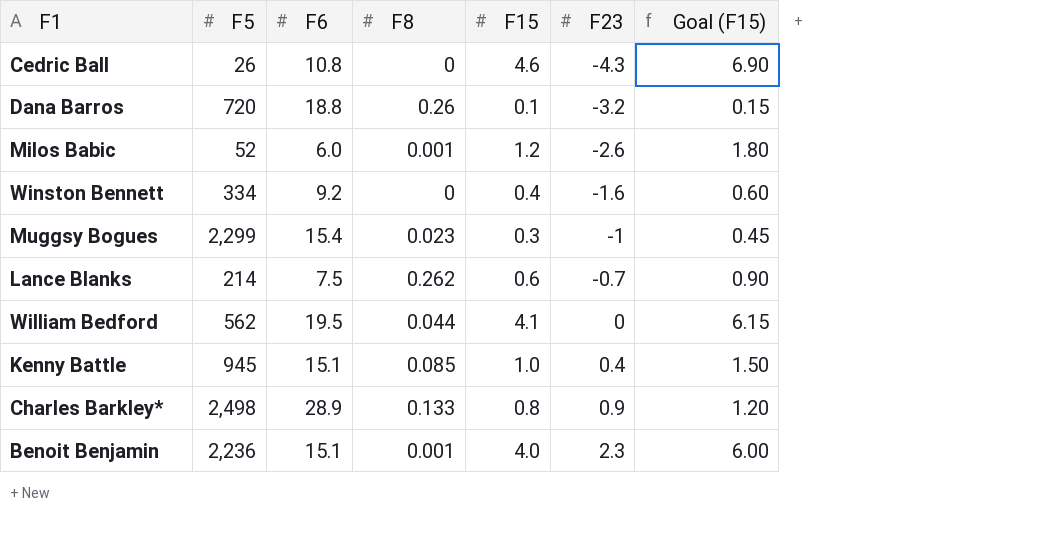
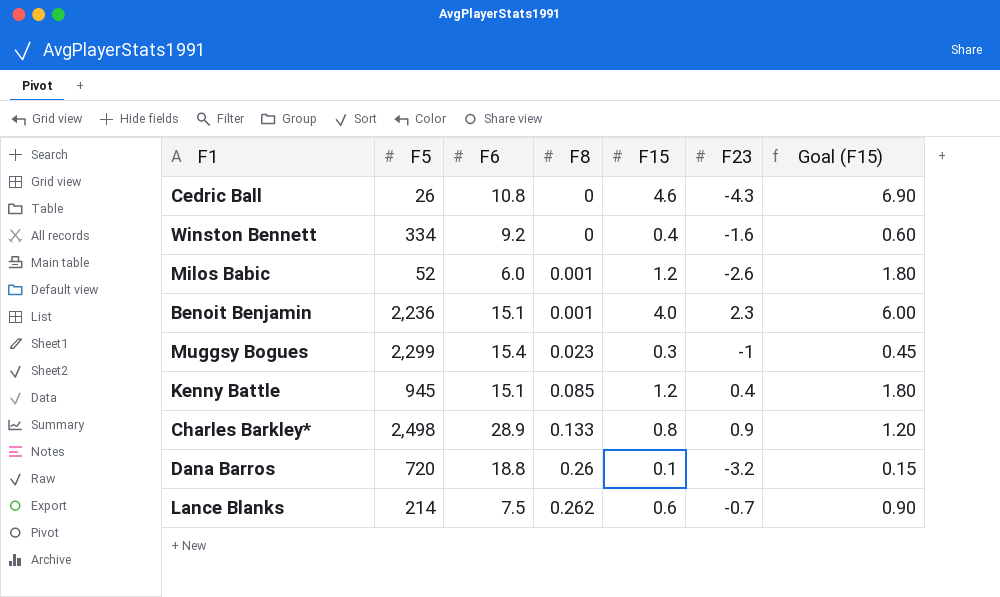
row order: F23 ascending -> F8 ascending
row William Bedford: 562 | 19.5 | 0.044 | 4.1 | 0 | 6.15 -> none
Kenny Battle | F15: 1.0 -> 1.2
Kenny Battle | Goal (F15): 1.50 -> 1.80

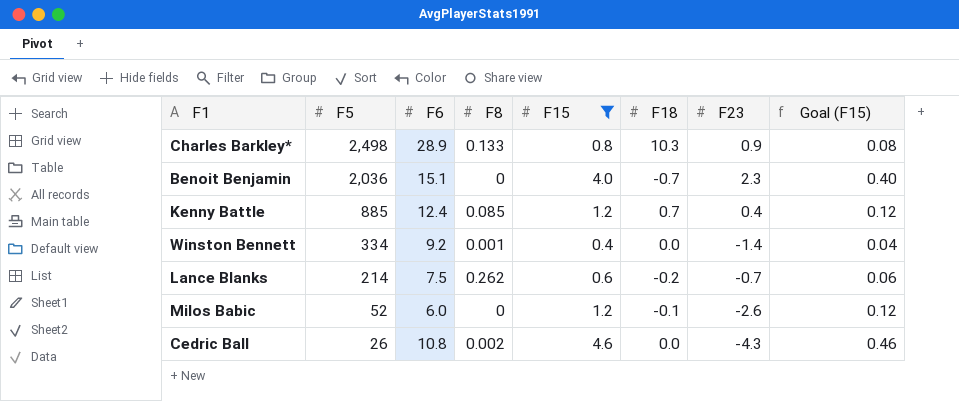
filter: none -> F15 >= 0.4
row order: F8 ascending -> F5 descending
column F18 | position: none -> 6
column Goal (F15) | formula: [F15] * 1.5 -> [F15] * 0.1
Benoit Benjamin | F5: 2,236 -> 2,036
Benoit Benjamin | F8: 0.001 -> 0
Kenny Battle | F5: 945 -> 885
Kenny Battle | F6: 15.1 -> 12.4
Winston Bennett | F8: 0 -> 0.001
Winston Bennett | F23: -1.6 -> -1.4
Milos Babic | F8: 0.001 -> 0
Cedric Ball | F8: 0 -> 0.002

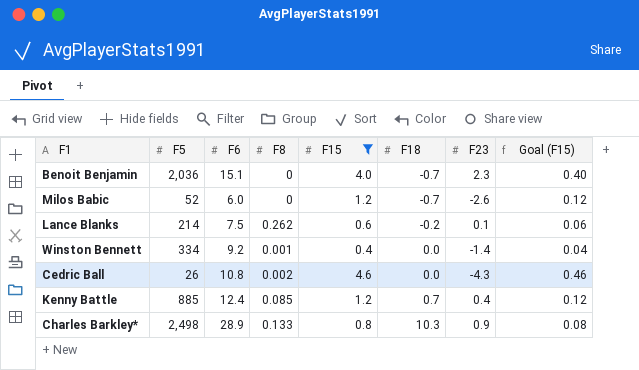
row order: F5 descending -> F18 ascending
Milos Babic | F18: -0.1 -> -0.7
Lance Blanks | F23: -0.7 -> 0.1

